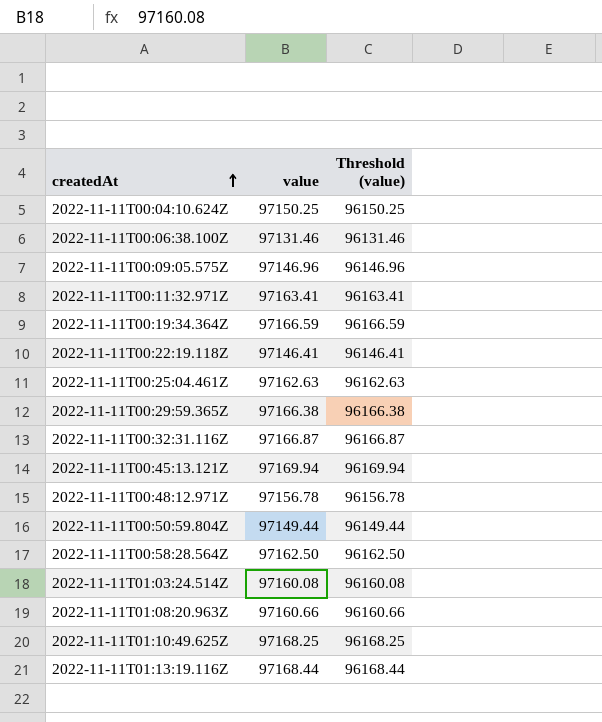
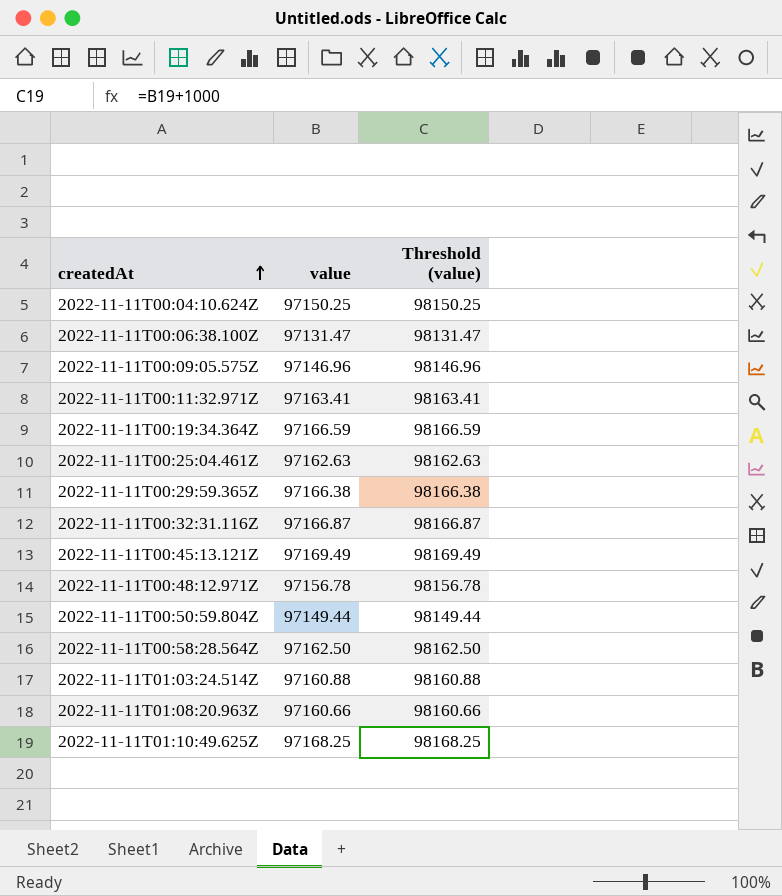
column Threshold (value) | formula: [value] - 1000 -> [value] + 1000
row 2022-11-11T00:22:19.118Z: 97146.41 | 96146.41 -> none
row 2022-11-11T01:13:19.116Z: 97168.44 | 96168.44 -> none
2022-11-11T00:06:38.100Z | value: 97131.46 -> 97131.47
2022-11-11T00:45:13.121Z | value: 97169.94 -> 97169.49
2022-11-11T01:03:24.514Z | value: 97160.08 -> 97160.88

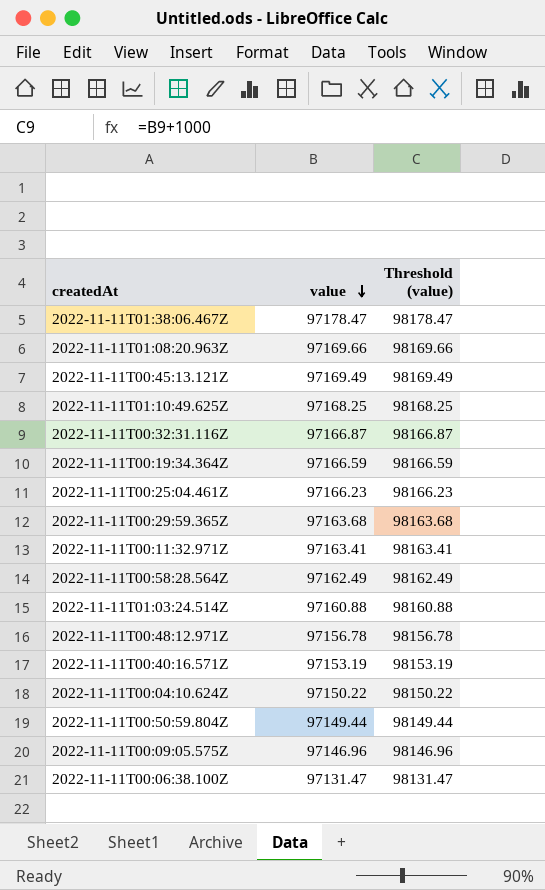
row order: createdAt ascending -> value descending
row 2022-11-11T01:38:06.467Z: none -> 97178.47 | 98178.47
2022-11-11T01:08:20.963Z | value: 97160.66 -> 97169.66
2022-11-11T01:08:20.963Z | Threshold (value): 98160.66 -> 98169.66
2022-11-11T00:25:04.461Z | value: 97162.63 -> 97166.23
2022-11-11T00:25:04.461Z | Threshold (value): 98162.63 -> 98166.23
2022-11-11T00:29:59.365Z | value: 97166.38 -> 97163.68
2022-11-11T00:29:59.365Z | Threshold (value): 98166.38 -> 98163.68
2022-11-11T00:58:28.564Z | value: 97162.50 -> 97162.49
2022-11-11T00:58:28.564Z | Threshold (value): 98162.50 -> 98162.49
row 2022-11-11T00:40:16.571Z: none -> 97153.19 | 98153.19
2022-11-11T00:04:10.624Z | value: 97150.25 -> 97150.22
2022-11-11T00:04:10.624Z | Threshold (value): 98150.25 -> 98150.22

